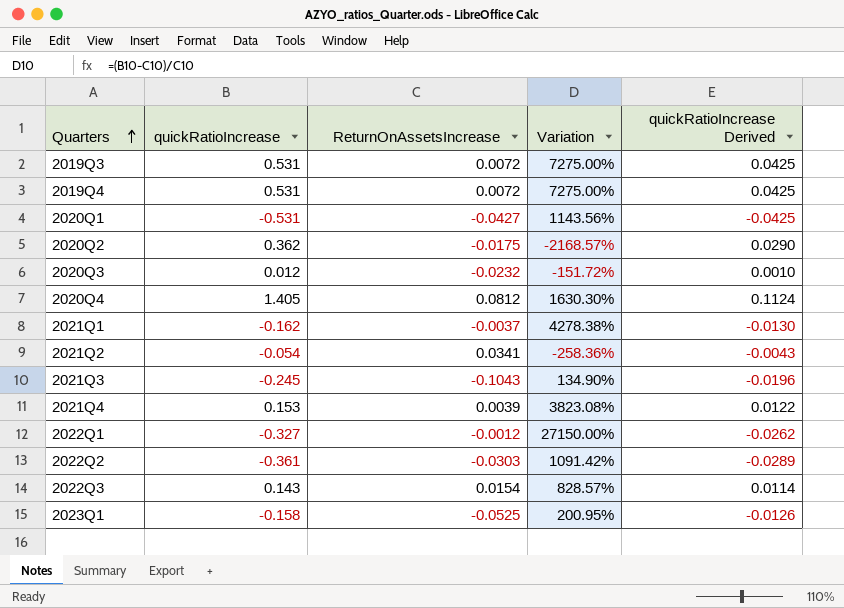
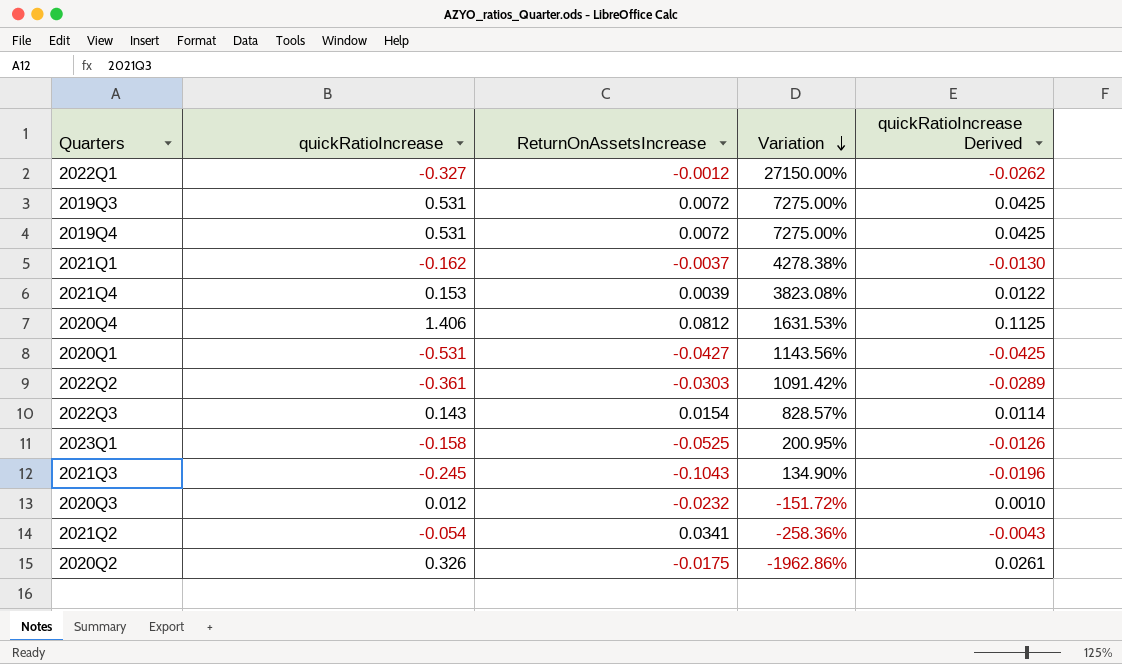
row order: Quarters ascending -> Variation descending
2020Q4 | quickRatioIncrease: 1.405 -> 1.406
2020Q4 | Variation: 1630.30% -> 1631.53%
2020Q4 | quickRatioIncrease Derived: 0.1124 -> 0.1125
2020Q2 | quickRatioIncrease: 0.362 -> 0.326
2020Q2 | Variation: -2168.57% -> -1962.86%
2020Q2 | quickRatioIncrease Derived: 0.0290 -> 0.0261

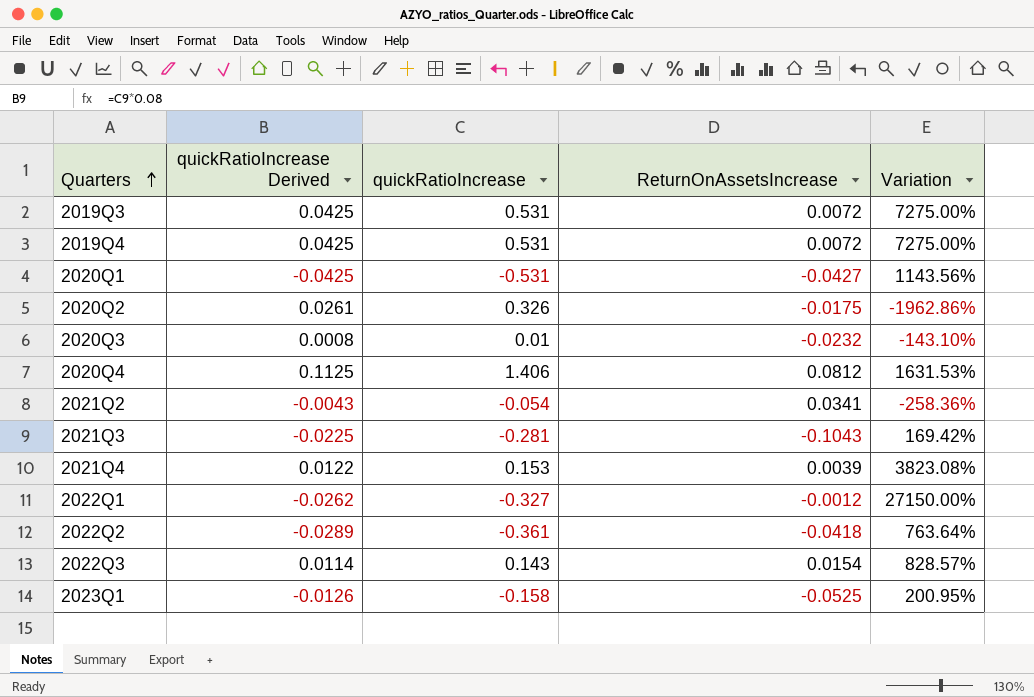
row order: Variation descending -> Quarters ascending
column quickRatioIncrease Derived | position: 5 -> 2
row 2021Q1: -0.162 | -0.0037 | 4278.38% | -0.0130 -> none
2020Q3 | quickRatioIncrease Derived: 0.0010 -> 0.0008
2020Q3 | quickRatioIncrease: 0.012 -> 0.01
2020Q3 | Variation: -151.72% -> -143.10%
2021Q3 | quickRatioIncrease Derived: -0.0196 -> -0.0225
2021Q3 | quickRatioIncrease: -0.245 -> -0.281
2021Q3 | Variation: 134.90% -> 169.42%
2022Q2 | ReturnOnAssetsIncrease: -0.0303 -> -0.0418
2022Q2 | Variation: 1091.42% -> 763.64%

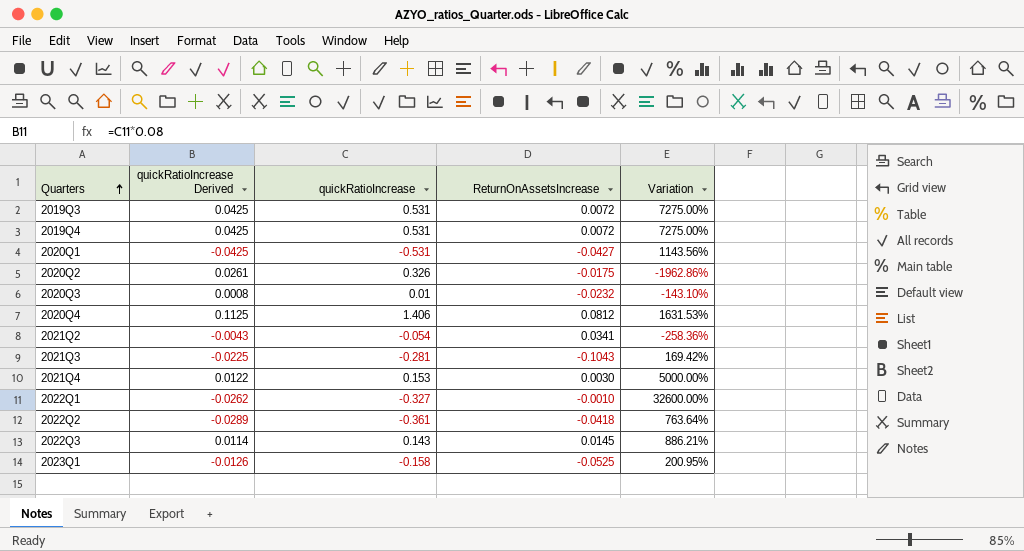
2021Q4 | ReturnOnAssetsIncrease: 0.0039 -> 0.0030
2021Q4 | Variation: 3823.08% -> 5000.00%
2022Q1 | ReturnOnAssetsIncrease: -0.0012 -> -0.0010
2022Q1 | Variation: 27150.00% -> 32600.00%
2022Q3 | ReturnOnAssetsIncrease: 0.0154 -> 0.0145
2022Q3 | Variation: 828.57% -> 886.21%

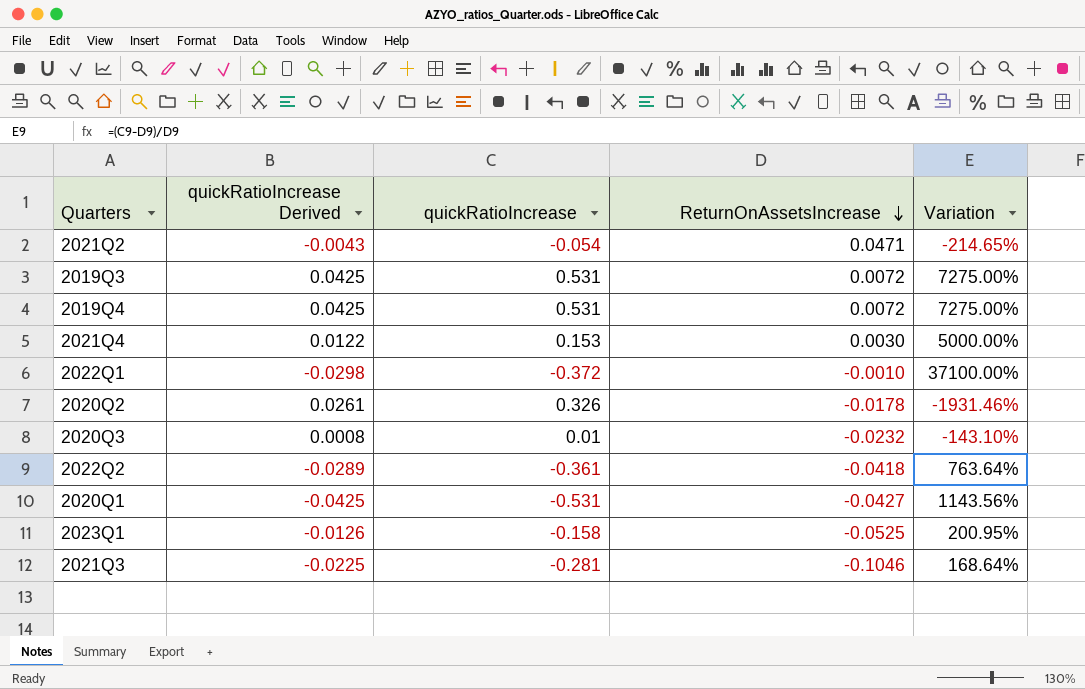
row order: Quarters ascending -> ReturnOnAssetsIncrease descending
row 2020Q4: 0.1125 | 1.406 | 0.0812 | 1631.53% -> none
row 2022Q3: 0.0114 | 0.143 | 0.0145 | 886.21% -> none
2021Q2 | ReturnOnAssetsIncrease: 0.0341 -> 0.0471
2021Q2 | Variation: -258.36% -> -214.65%
2022Q1 | quickRatioIncrease Derived: -0.0262 -> -0.0298
2022Q1 | quickRatioIncrease: -0.327 -> -0.372
2022Q1 | Variation: 32600.00% -> 37100.00%
2020Q2 | ReturnOnAssetsIncrease: -0.0175 -> -0.0178
2020Q2 | Variation: -1962.86% -> -1931.46%
2021Q3 | ReturnOnAssetsIncrease: -0.1043 -> -0.1046
2021Q3 | Variation: 169.42% -> 168.64%

